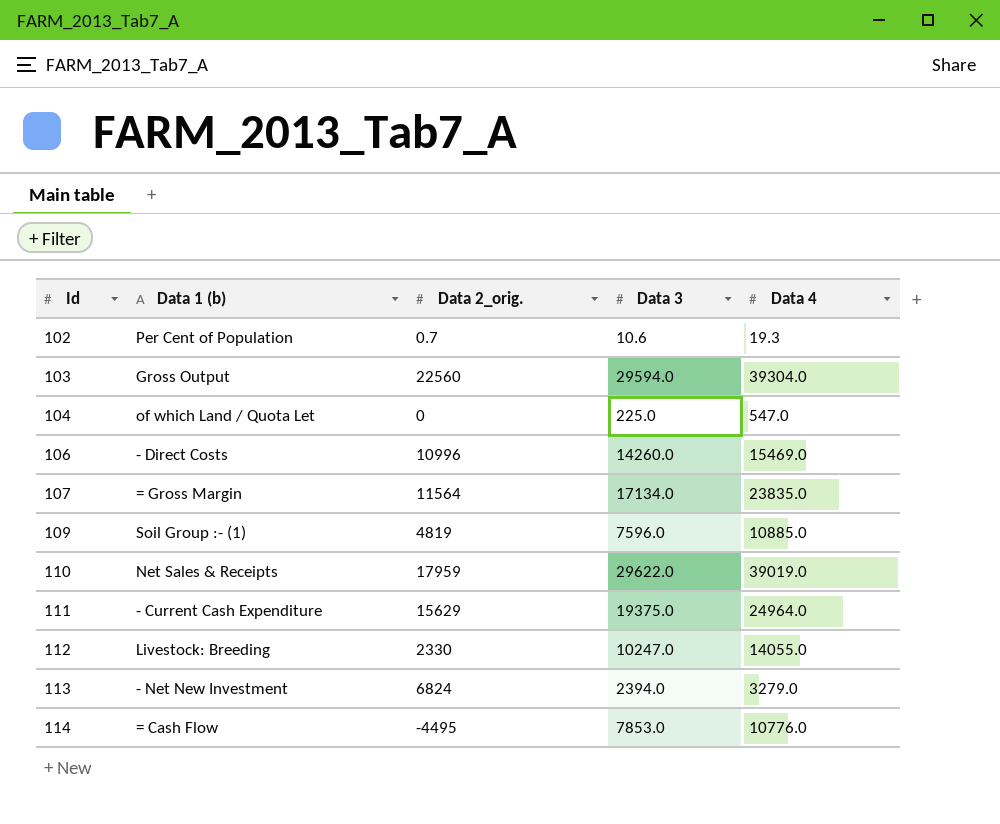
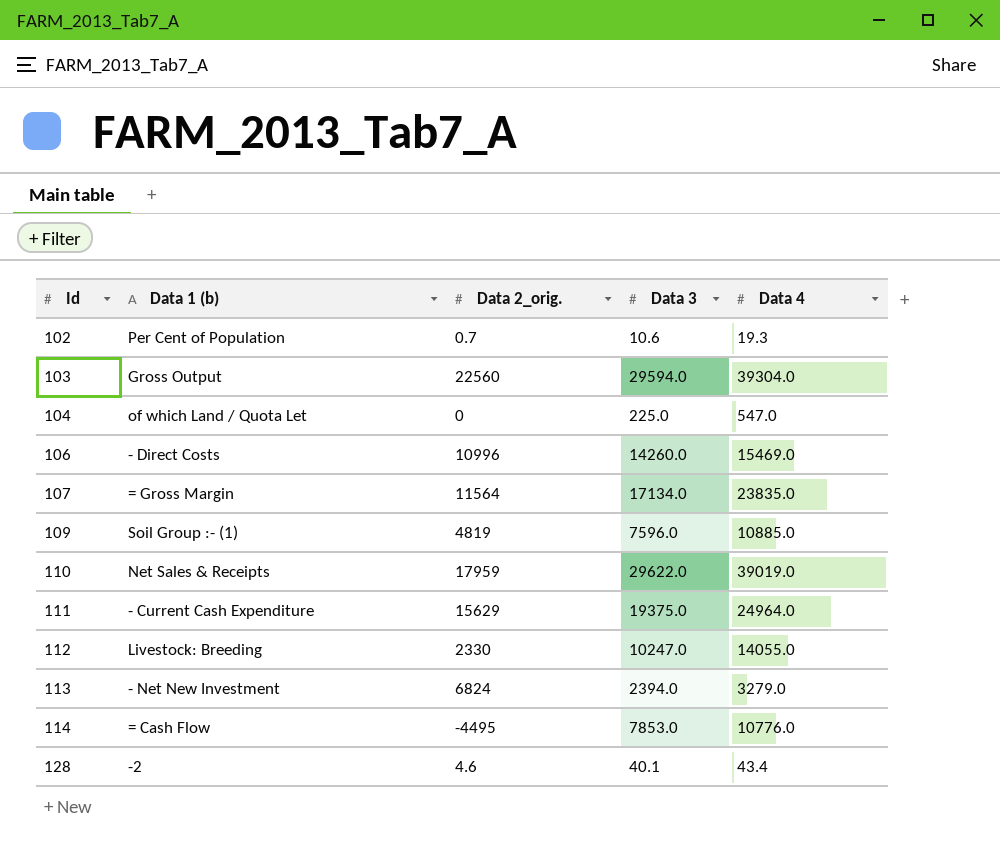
row 128: none -> -2 | 4.6 | 40.1 | 43.4

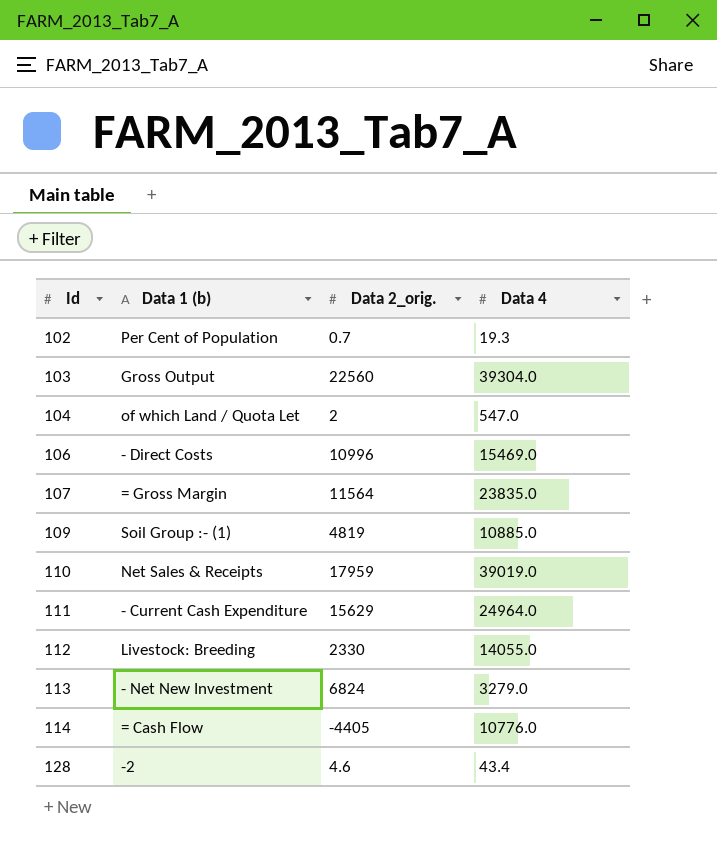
column Data 3 | position: 4 -> none
104 | Data 2_orig.: 0 -> 2
114 | Data 2_orig.: -4495 -> -4405

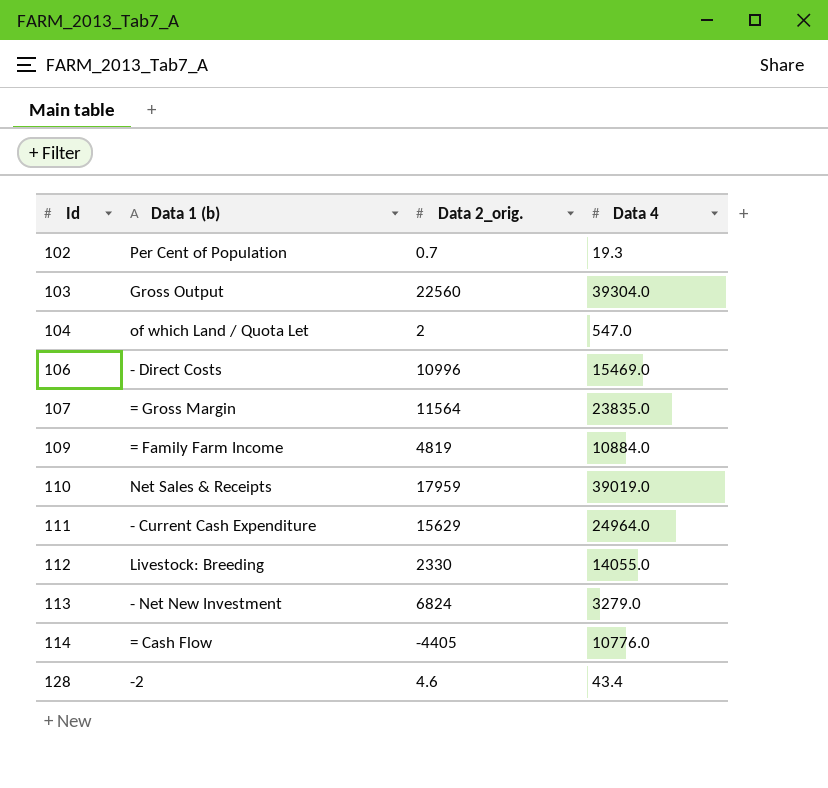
109 | Data 1 (b): Soil Group :- (1) -> = Family Farm Income
109 | Data 4: 10885.0 -> 10884.0

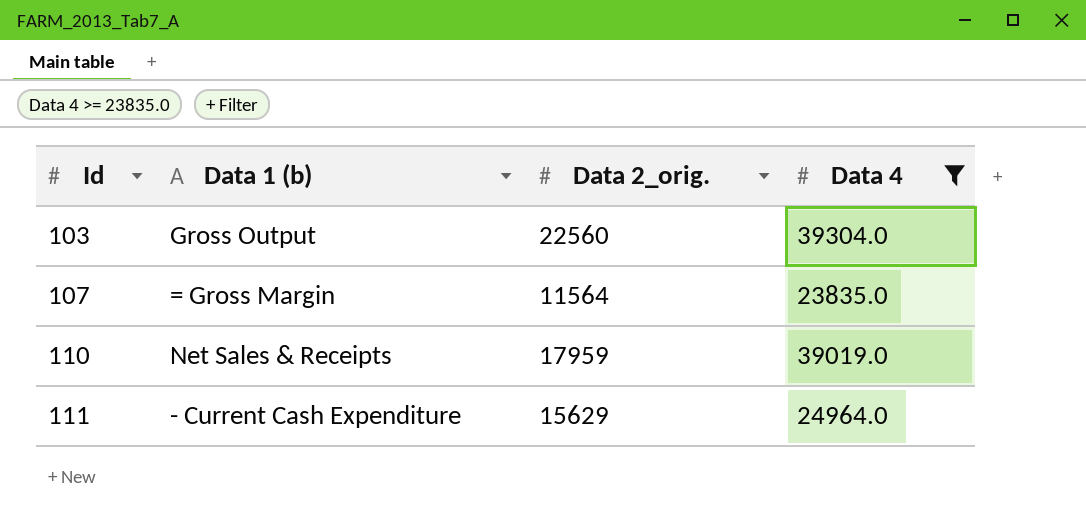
filter: none -> Data 4 >= 23835.0

